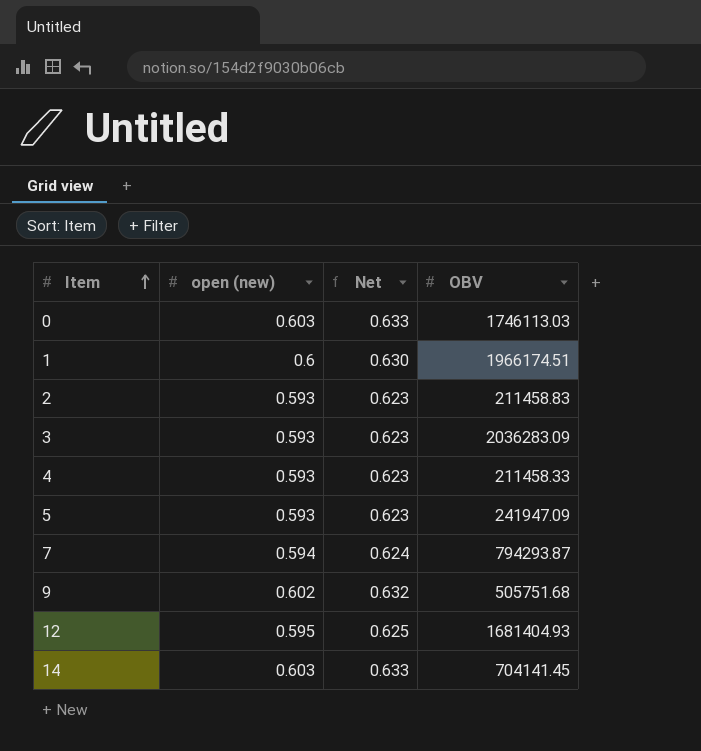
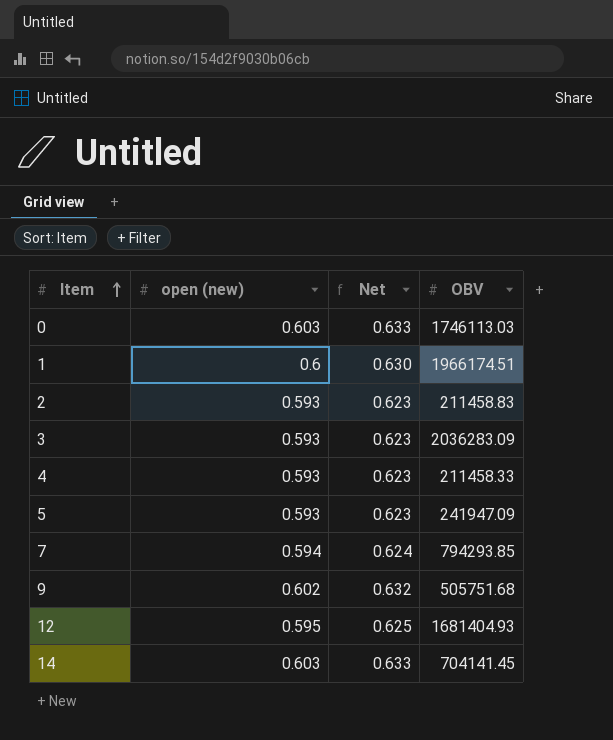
7 | OBV: 794293.87 -> 794293.85

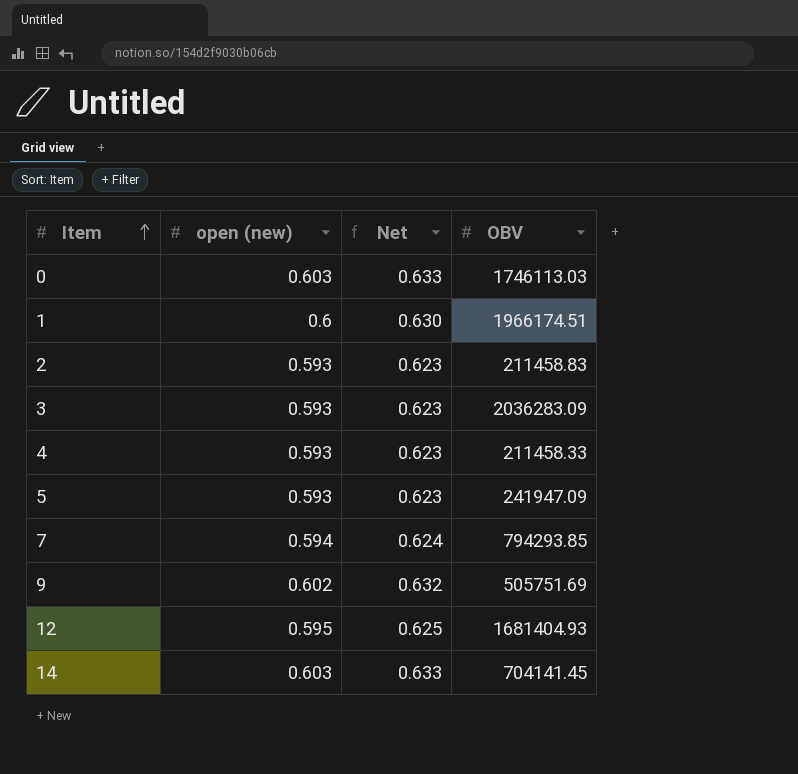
9 | OBV: 505751.68 -> 505751.69

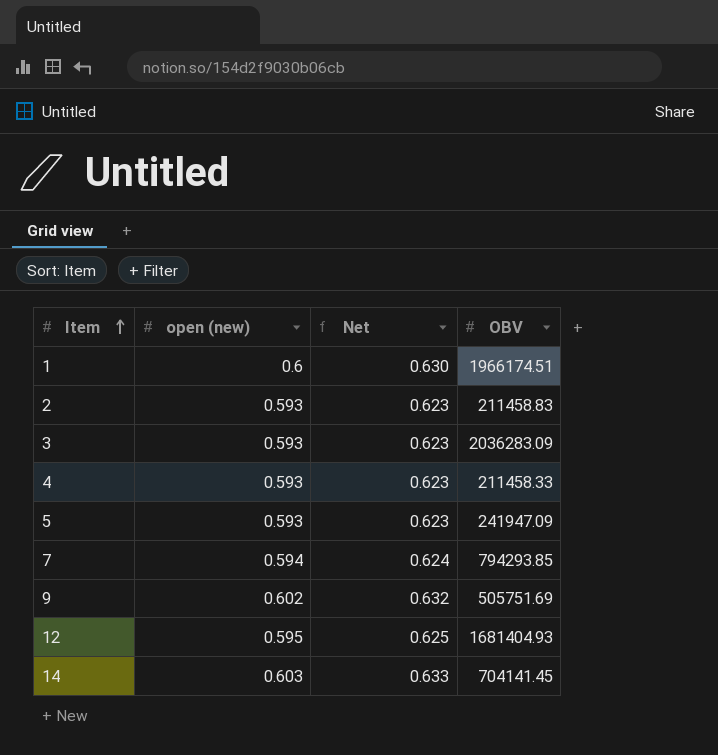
row 0: 0.603 | 0.633 | 1746113.03 -> none

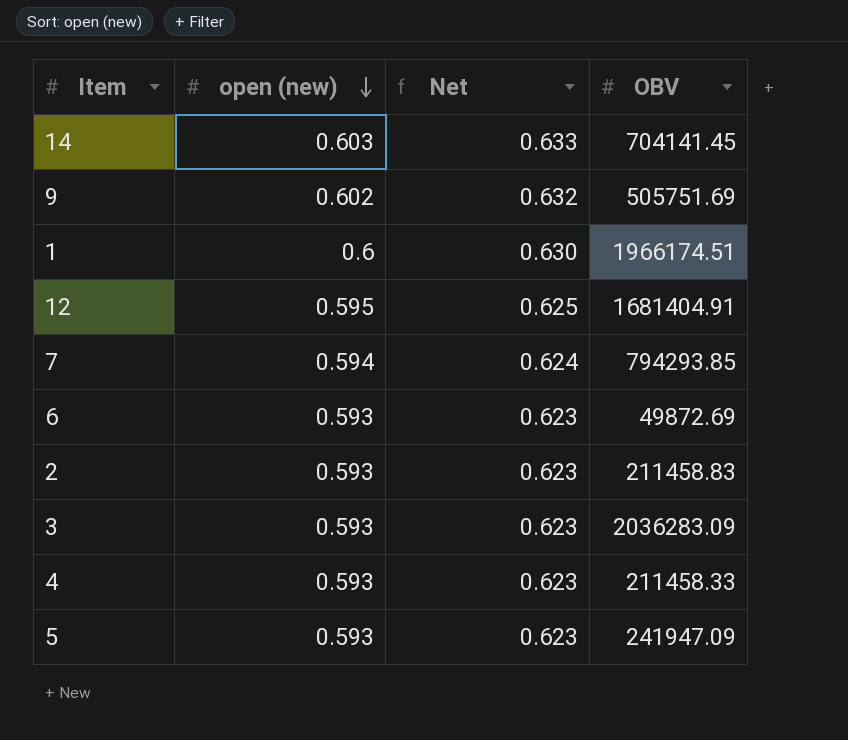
row order: Item ascending -> open (new) descending
12 | OBV: 1681404.93 -> 1681404.91
row 6: none -> 0.593 | 0.623 | 49872.69

